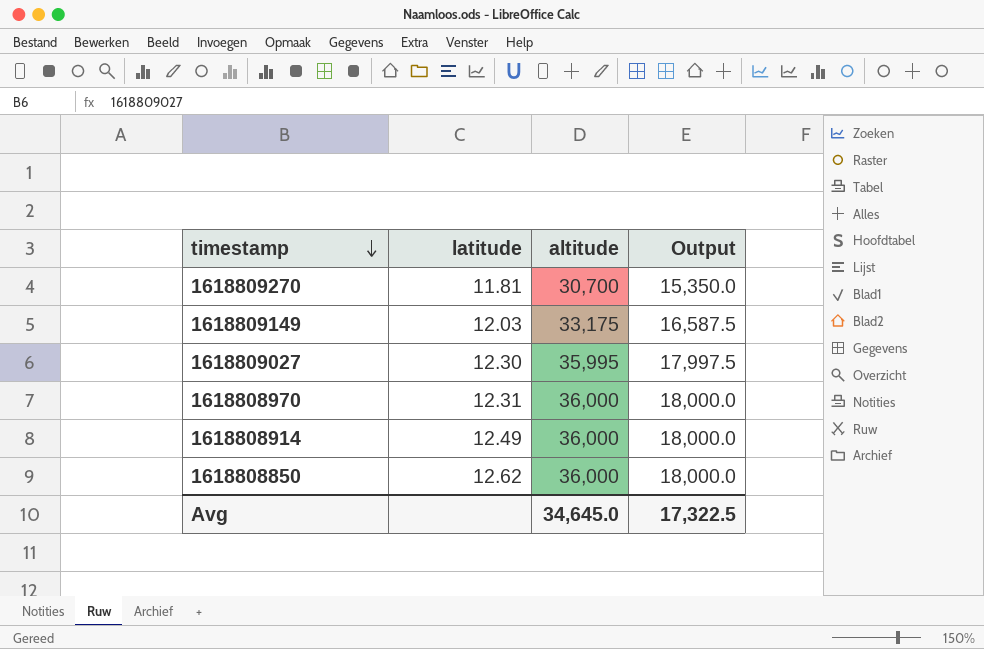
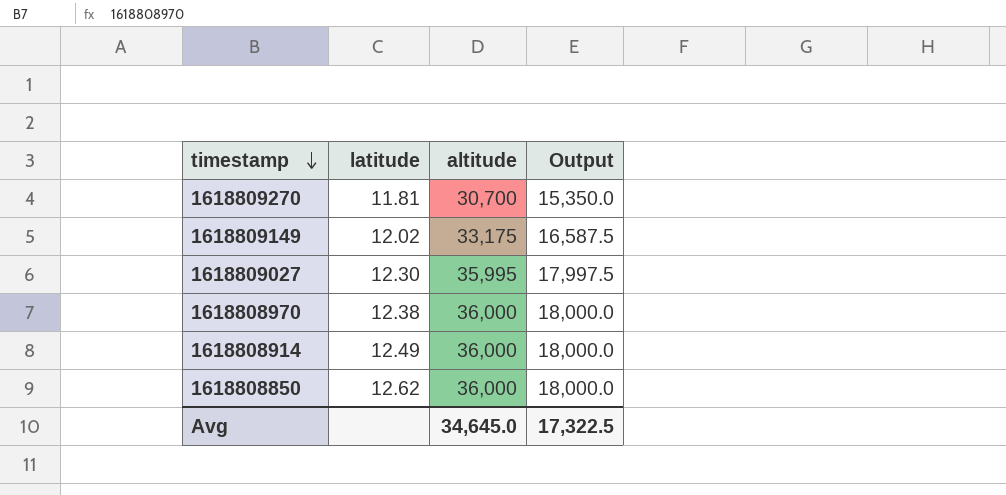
1618809149 | latitude: 12.03 -> 12.02
1618808970 | latitude: 12.31 -> 12.38

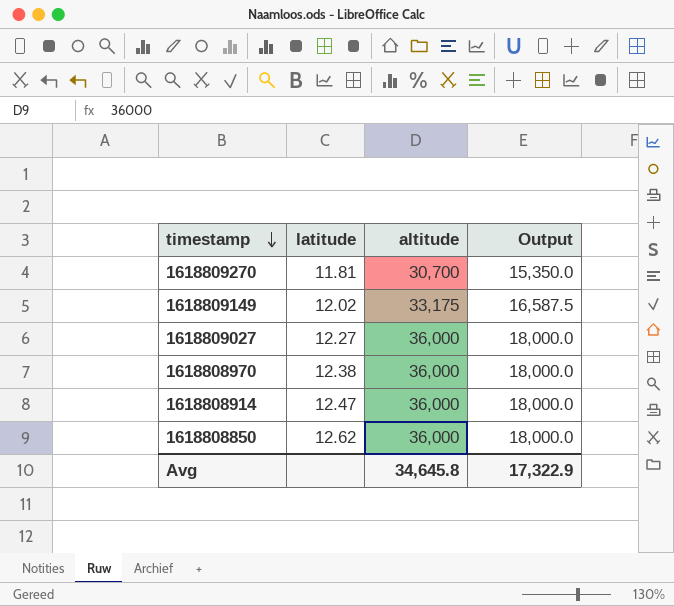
1618809027 | latitude: 12.30 -> 12.27
1618809027 | altitude: 35,995 -> 36,000
1618809027 | Output: 17,997.5 -> 18,000.0
1618808914 | latitude: 12.49 -> 12.47
Avg | altitude: 34,645.0 -> 34,645.8
Avg | Output: 17,322.5 -> 17,322.9

